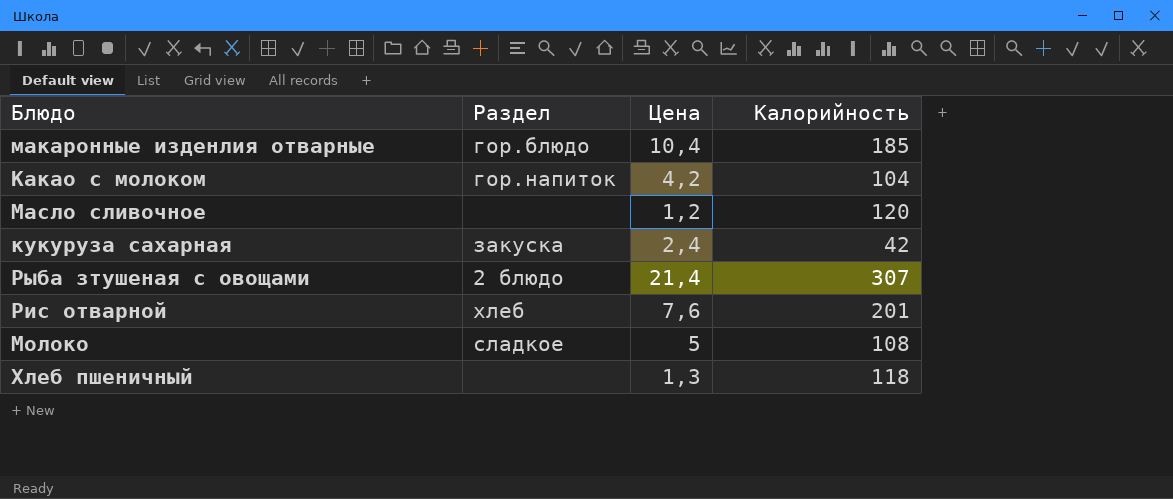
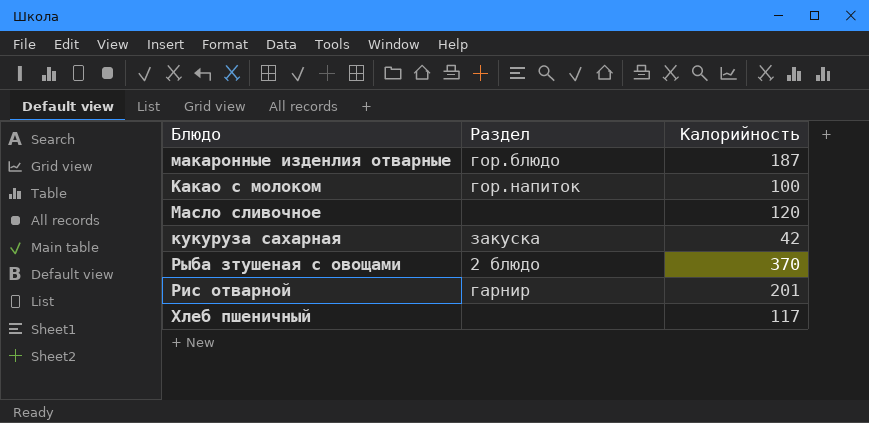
column Цена | position: 3 -> none
row Молоко: сладкое | 5 | 108 -> none
макаронные изденлия отварные | Калорийность: 185 -> 187
Какао с молоком | Калорийность: 104 -> 100
Рыба зтушеная с овощами | Калорийность: 307 -> 370
Рис отварной | Раздел: хлеб -> гарнир
Хлеб пшеничный | Калорийность: 118 -> 117

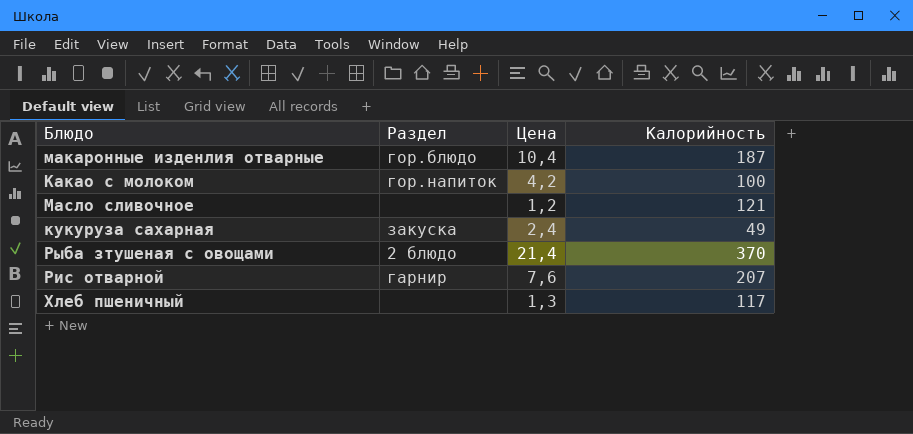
column Цена | position: none -> 3
Масло сливочное | Калорийность: 120 -> 121
кукуруза сахарная | Калорийность: 42 -> 49
Рис отварной | Калорийность: 201 -> 207

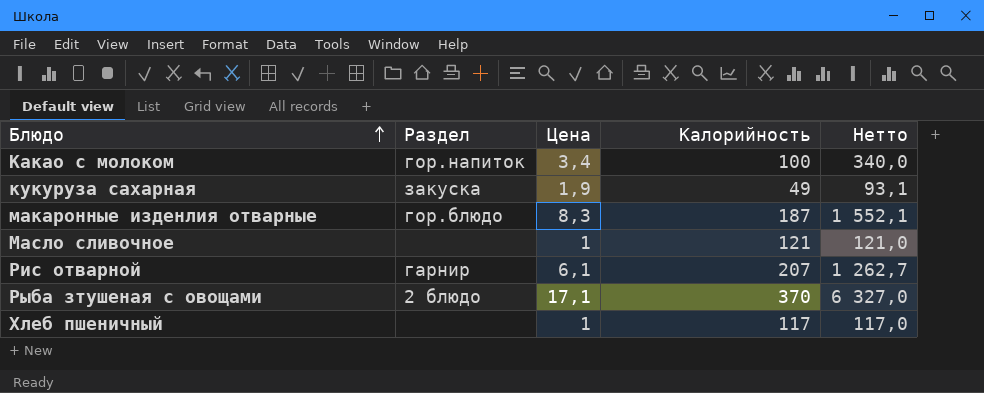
row order: none -> Блюдо ascending
column Нетто | formula: none -> [Цена] * [Калорийность]
Какао с молоком | Цена: 4,2 -> 3,4
кукуруза сахарная | Цена: 2,4 -> 1,9
макаронные изденлия отварные | Цена: 10,4 -> 8,3
Масло сливочное | Цена: 1,2 -> 1
Рис отварной | Цена: 7,6 -> 6,1
Рыба зтушеная с овощами | Цена: 21,4 -> 17,1
Хлеб пшеничный | Цена: 1,3 -> 1

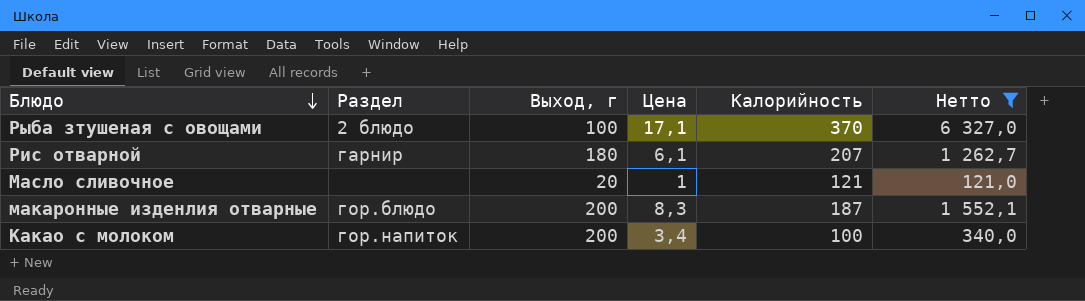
filter: none -> Нетто >= 121,0
row order: Блюдо ascending -> Блюдо descending
column Выход, г | position: none -> 3

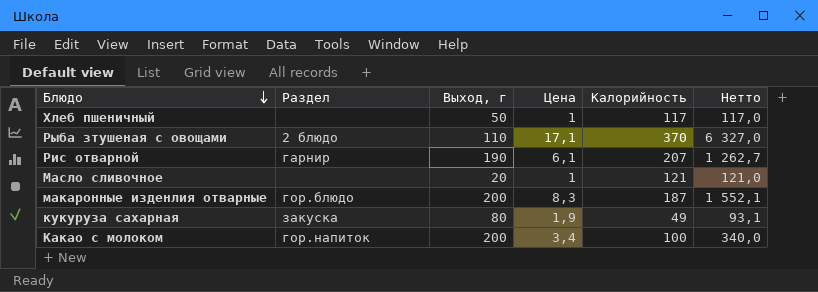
filter: Нетто >= 121,0 -> none
Рыба зтушеная с овощами | Выход, г: 100 -> 110
Рис отварной | Выход, г: 180 -> 190

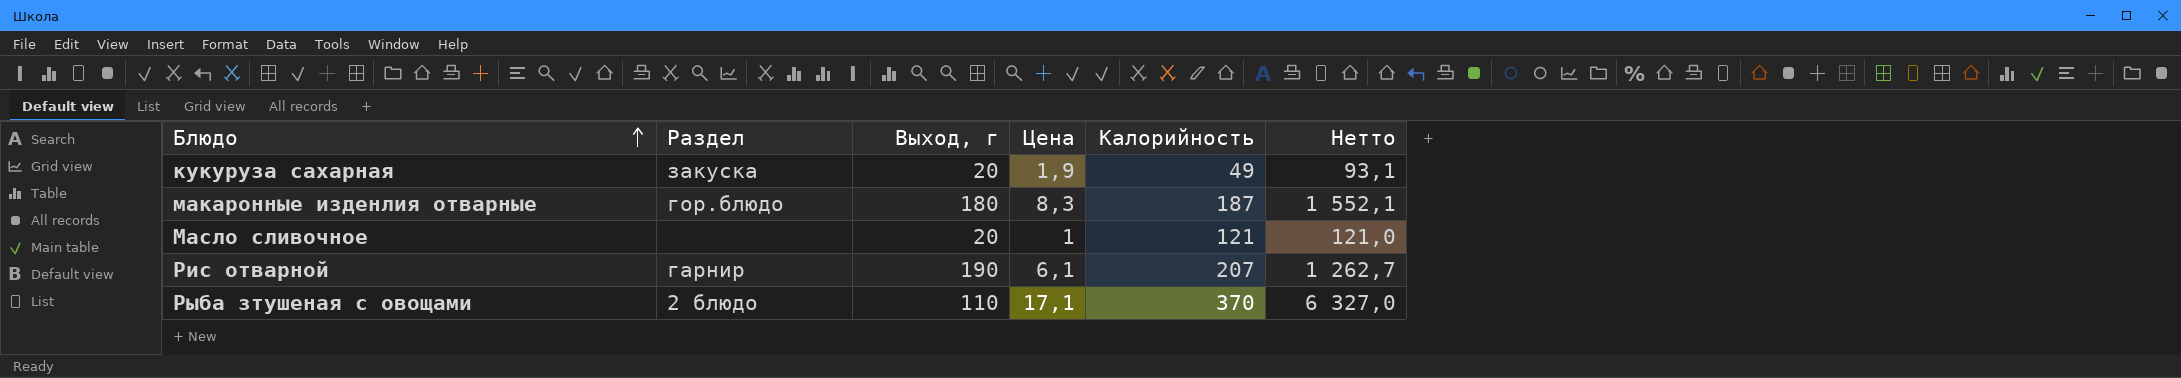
row order: Блюдо descending -> Блюдо ascending
row Хлеб пшеничный: none | 50 | 1 | 117 | 117,0 -> none
row Какао с молоком: гор.напиток | 200 | 3,4 | 100 | 340,0 -> none
кукуруза сахарная | Выход, г: 80 -> 20
макаронные изденлия отварные | Выход, г: 200 -> 180

